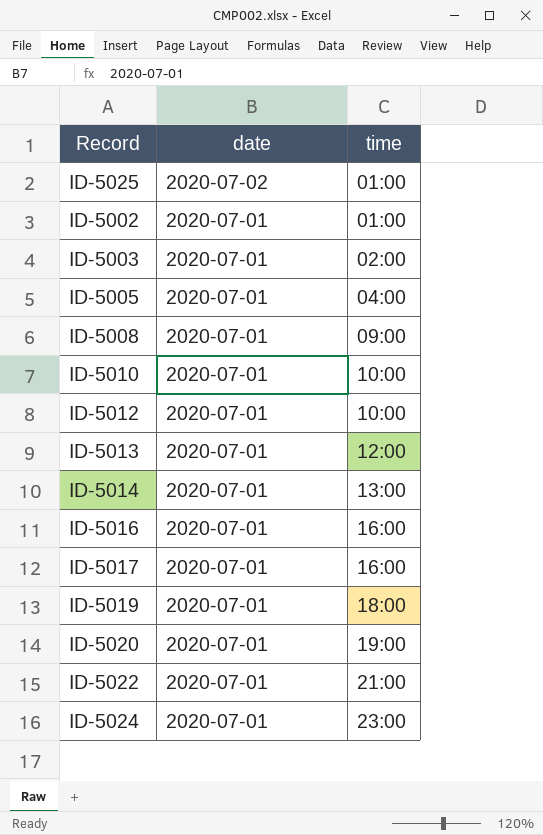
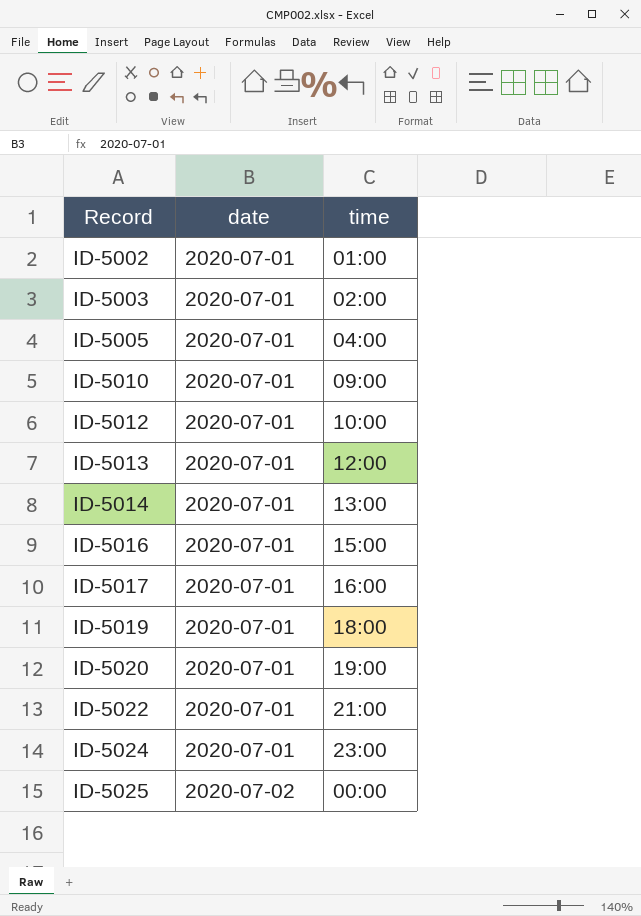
row order: date descending -> Record ascending
row ID-5008: 2020-07-01 | 09:00 -> none
ID-5010 | time: 10:00 -> 09:00
ID-5016 | time: 16:00 -> 15:00
ID-5025 | time: 01:00 -> 00:00

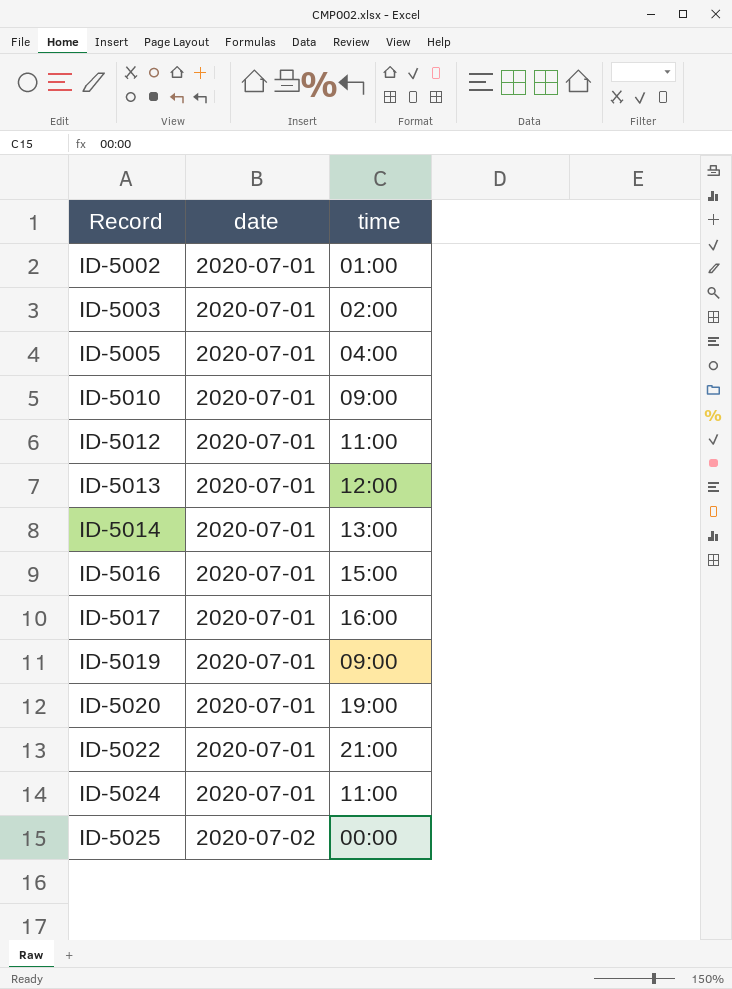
ID-5012 | time: 10:00 -> 11:00
ID-5019 | time: 18:00 -> 09:00
ID-5024 | time: 23:00 -> 11:00

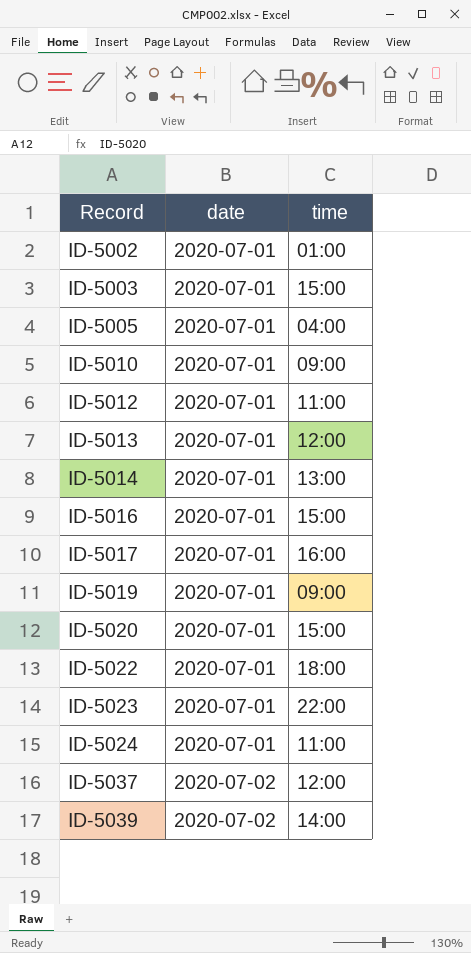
row ID-5025: 2020-07-02 | 00:00 -> none
ID-5003 | time: 02:00 -> 15:00
ID-5020 | time: 19:00 -> 15:00
ID-5022 | time: 21:00 -> 18:00
row ID-5023: none -> 2020-07-01 | 22:00
row ID-5037: none -> 2020-07-02 | 12:00
row ID-5039: none -> 2020-07-02 | 14:00

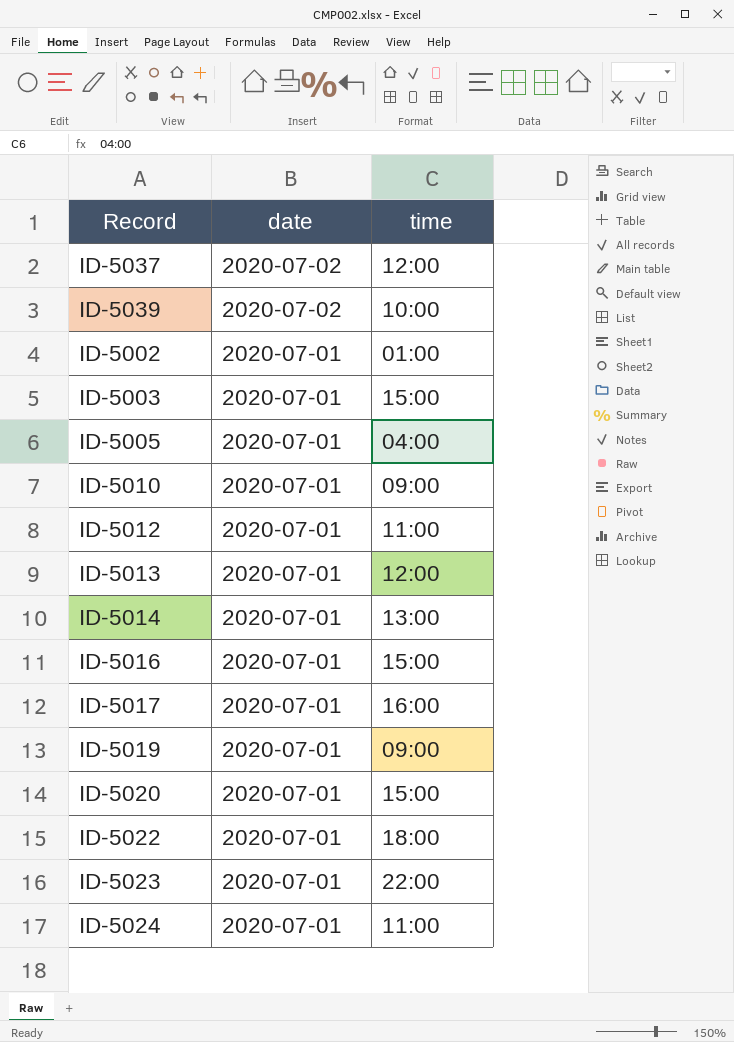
row order: Record ascending -> date descending
ID-5039 | time: 14:00 -> 10:00

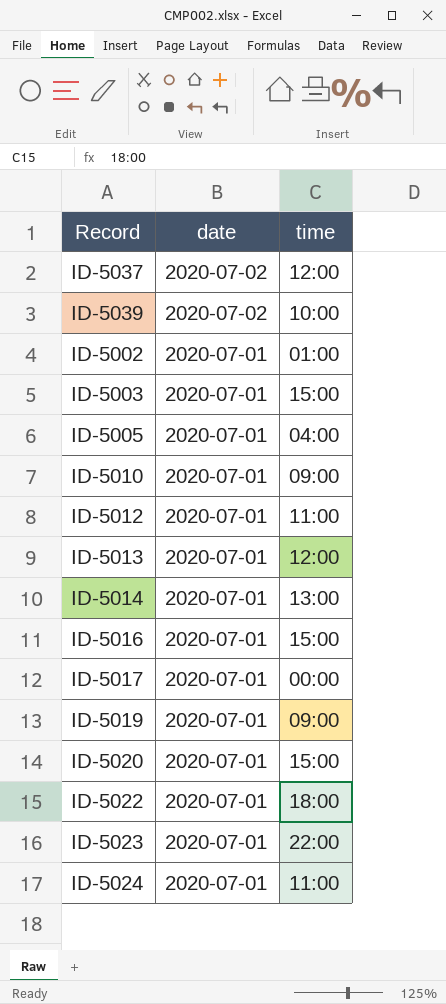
ID-5017 | time: 16:00 -> 00:00

